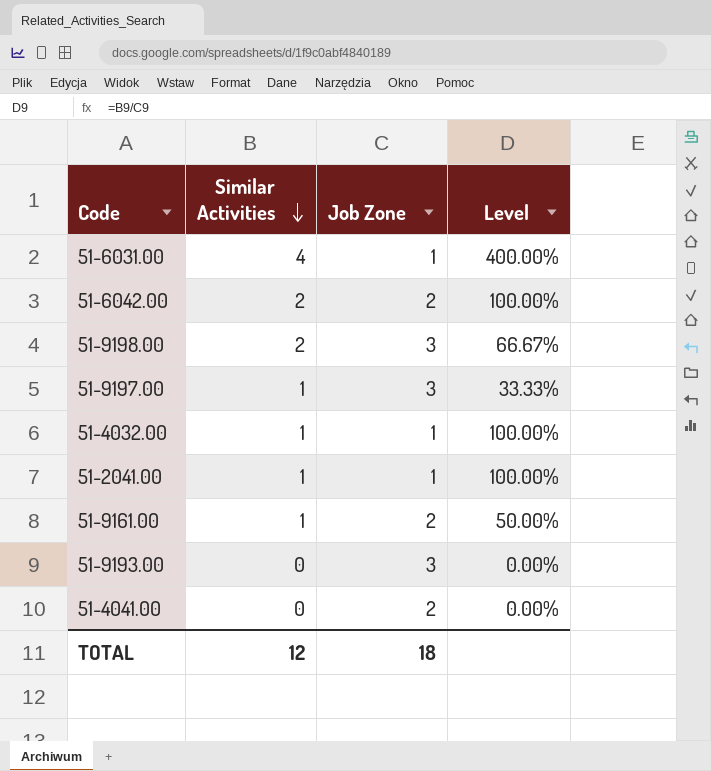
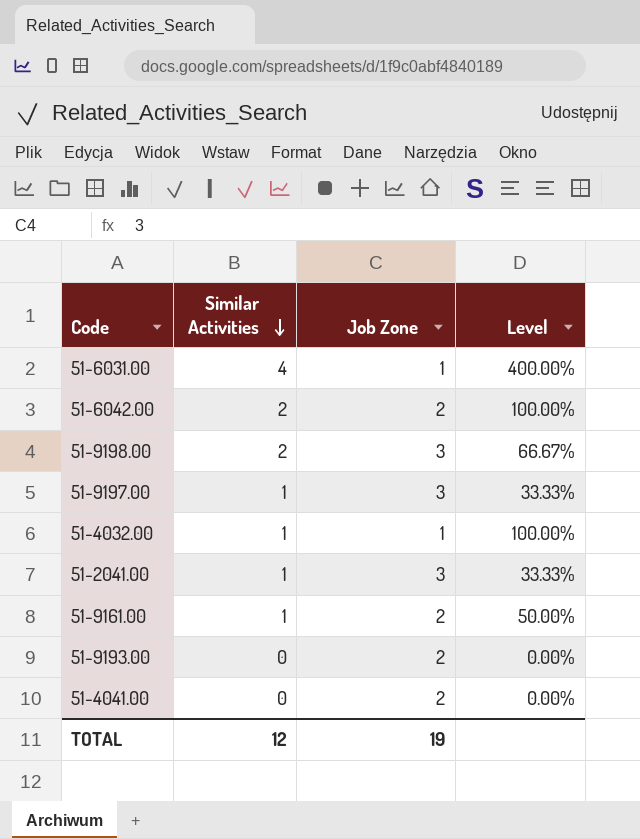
51-2041.00 | Job Zone: 1 -> 3
51-2041.00 | Level: 100.00% -> 33.33%
51-9193.00 | Job Zone: 3 -> 2
TOTAL | Job Zone: 18 -> 19

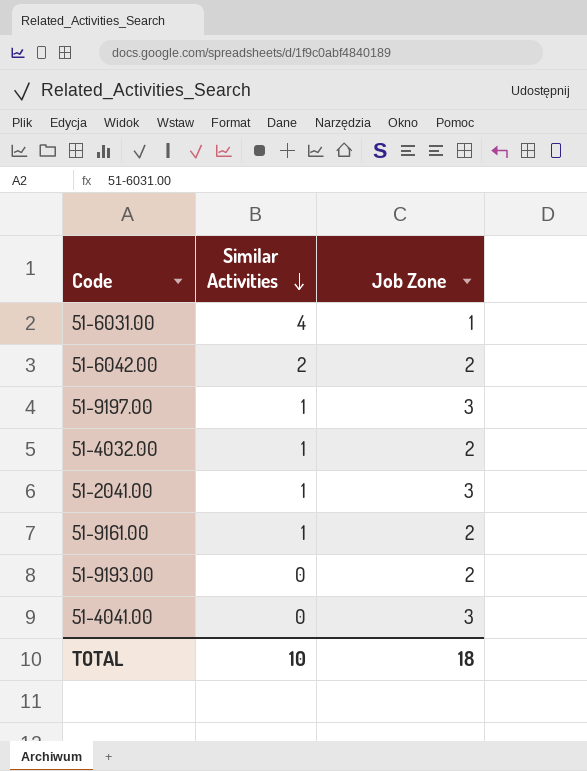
column Level | formula: [Similar Activities] / [Job Zone] -> none
row 51-9198.00: 2 | 3 | 66.67% -> none
51-4032.00 | Job Zone: 1 -> 2
51-4041.00 | Job Zone: 2 -> 3
TOTAL | Similar Activities: 12 -> 10
TOTAL | Job Zone: 19 -> 18

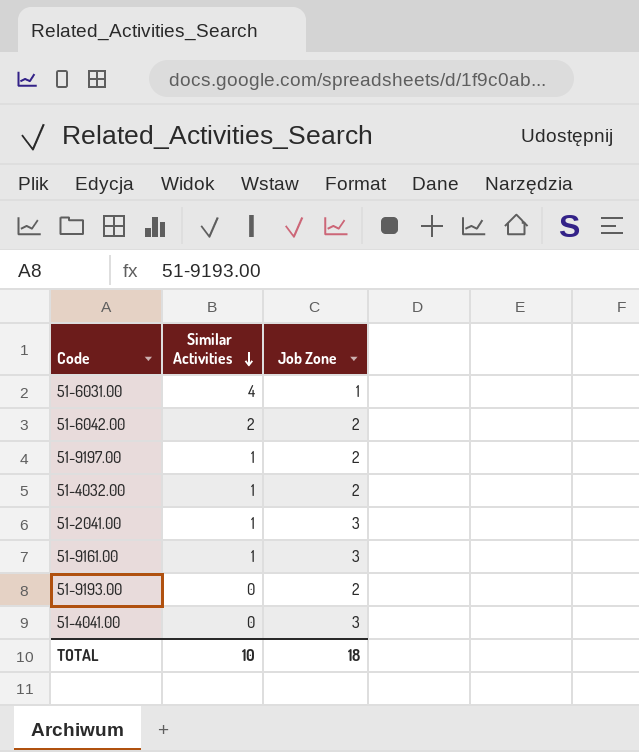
51-9197.00 | Job Zone: 3 -> 2
51-9161.00 | Job Zone: 2 -> 3

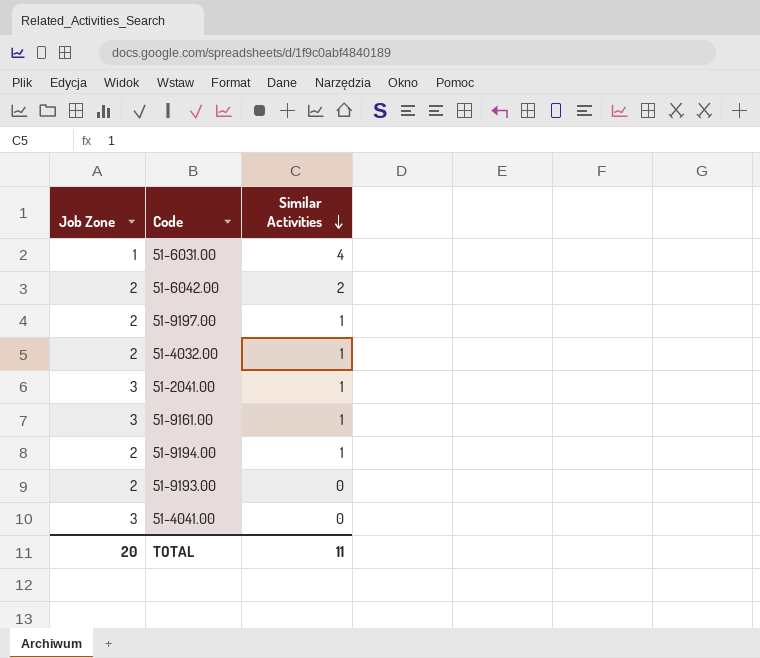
column Job Zone | position: 3 -> 1
row 51-9194.00: none -> 2 | 1
TOTAL | Job Zone: 18 -> 20
TOTAL | Similar Activities: 10 -> 11

